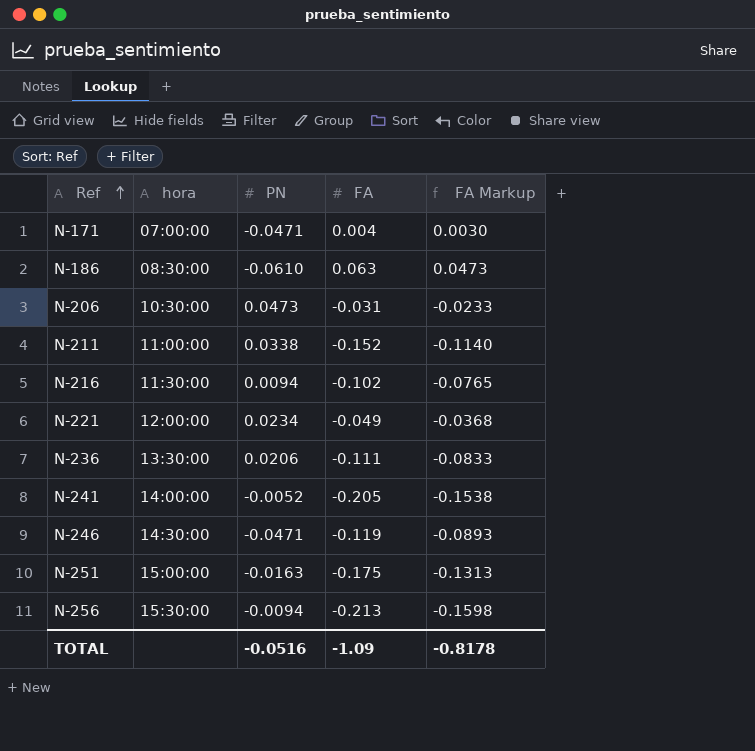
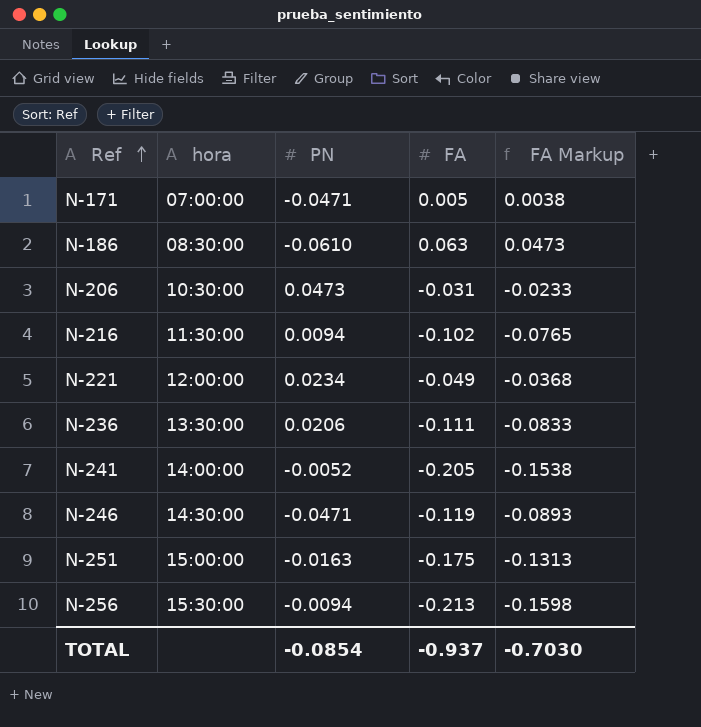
row N-211: 11:00:00 | 0.0338 | -0.152 | -0.1140 -> none
N-171 | FA: 0.004 -> 0.005
N-171 | FA Markup: 0.0030 -> 0.0038
TOTAL | PN: -0.0516 -> -0.0854
TOTAL | FA: -1.09 -> -0.937
TOTAL | FA Markup: -0.8178 -> -0.7030

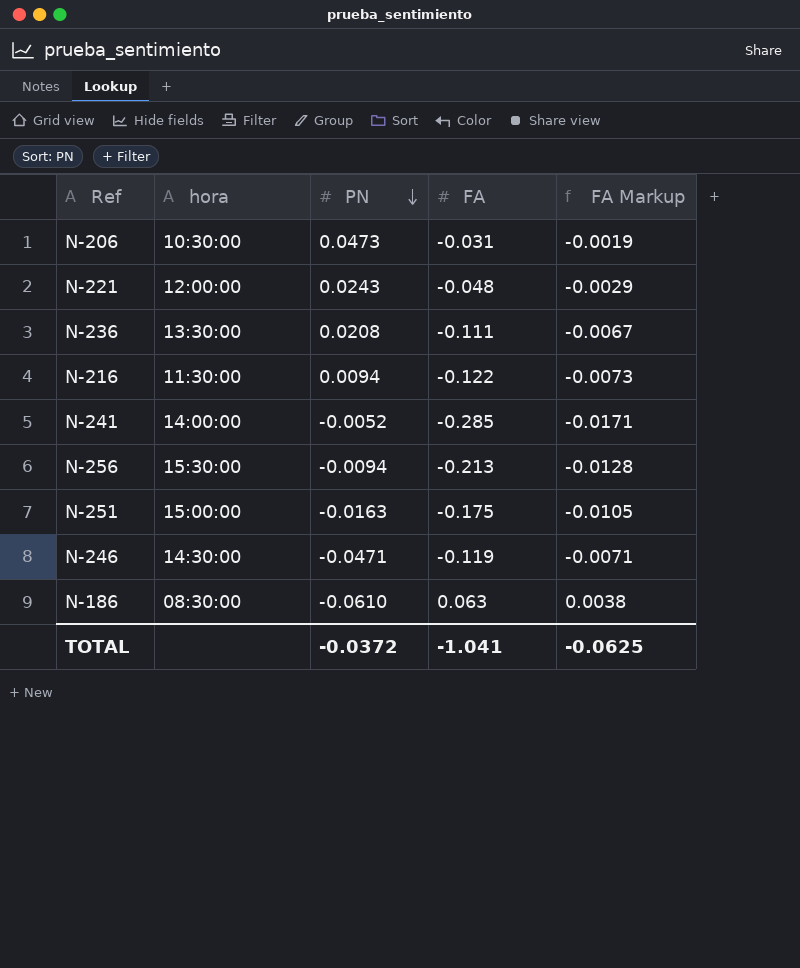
row order: Ref ascending -> PN descending
column FA Markup | formula: [FA] * 0.75 -> [FA] * 0.06
row N-171: 07:00:00 | -0.0471 | 0.005 | 0.0038 -> none
N-221 | PN: 0.0234 -> 0.0243
N-221 | FA: -0.049 -> -0.048
N-236 | PN: 0.0206 -> 0.0208
N-216 | FA: -0.102 -> -0.122
N-241 | FA: -0.205 -> -0.285
TOTAL | PN: -0.0854 -> -0.0372
TOTAL | FA: -0.937 -> -1.041
TOTAL | FA Markup: -0.7030 -> -0.0625

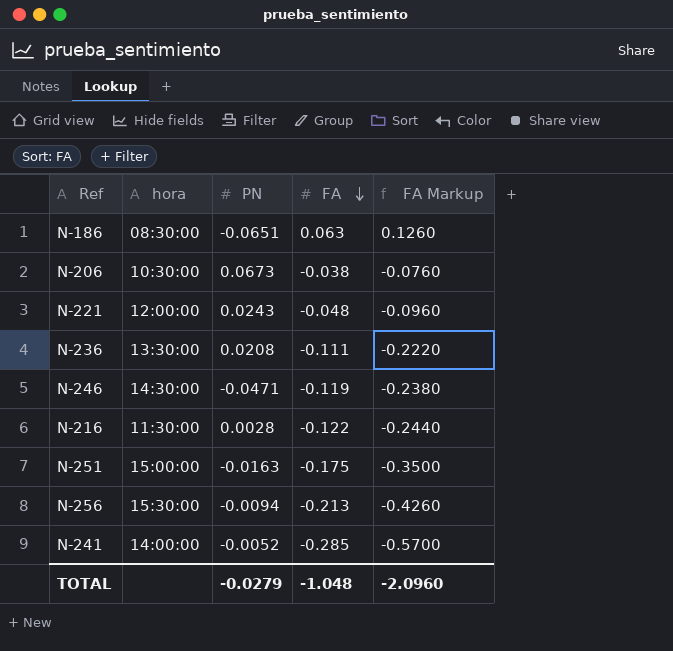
row order: PN descending -> FA descending
column FA Markup | formula: [FA] * 0.06 -> [FA] * 2
N-186 | PN: -0.0610 -> -0.0651
N-206 | PN: 0.0473 -> 0.0673
N-206 | FA: -0.031 -> -0.038
N-216 | PN: 0.0094 -> 0.0028
TOTAL | PN: -0.0372 -> -0.0279
TOTAL | FA: -1.041 -> -1.048
TOTAL | FA Markup: -0.0625 -> -2.0960

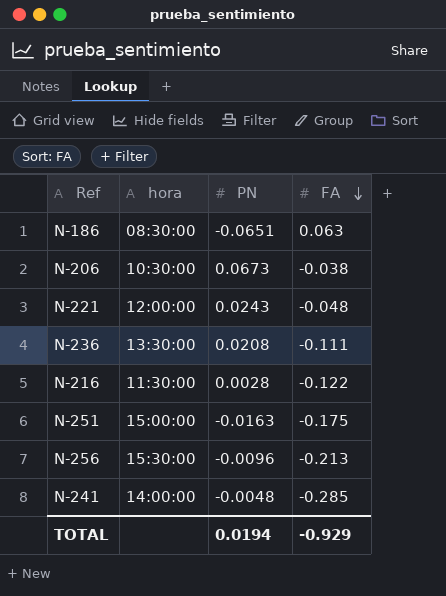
column FA Markup | formula: [FA] * 2 -> none
row N-246: 14:30:00 | -0.0471 | -0.119 | -0.2380 -> none
N-256 | PN: -0.0094 -> -0.0096
N-241 | PN: -0.0052 -> -0.0048
TOTAL | PN: -0.0279 -> 0.0194
TOTAL | FA: -1.048 -> -0.929

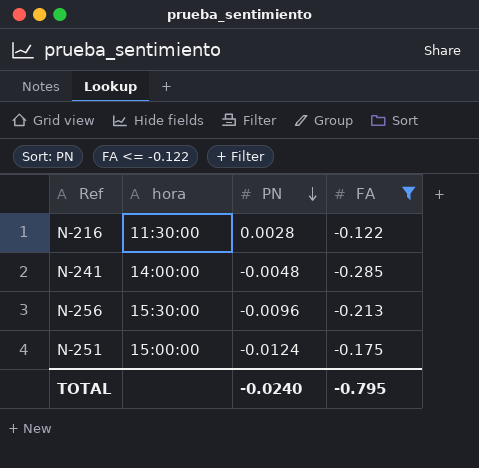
filter: none -> FA <= -0.122
row order: FA descending -> PN descending
N-251 | PN: -0.0163 -> -0.0124
TOTAL | PN: 0.0194 -> -0.0240
TOTAL | FA: -0.929 -> -0.795

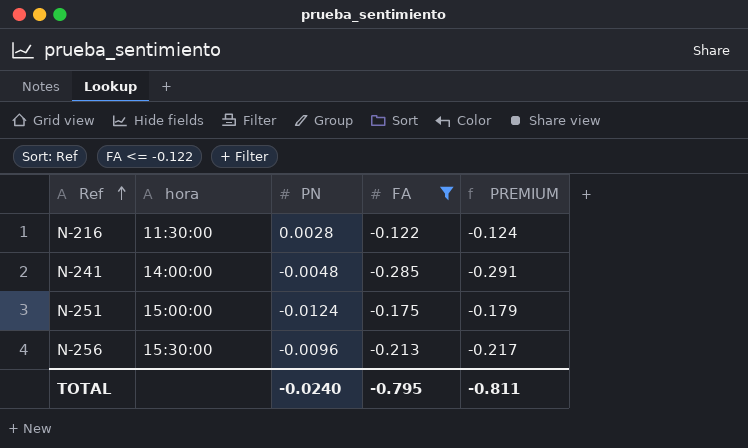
row order: PN descending -> Ref ascending
column PREMIUM | formula: none -> [FA] * 1.02

